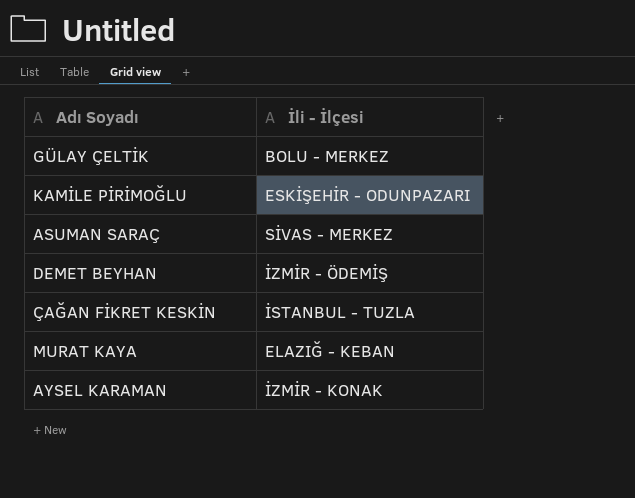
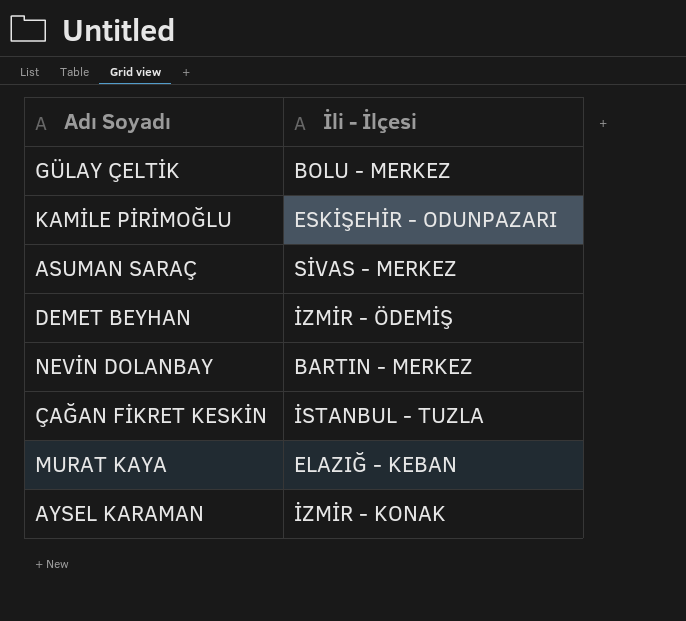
row NEVİN DOLANBAY: none -> BARTIN - MERKEZ

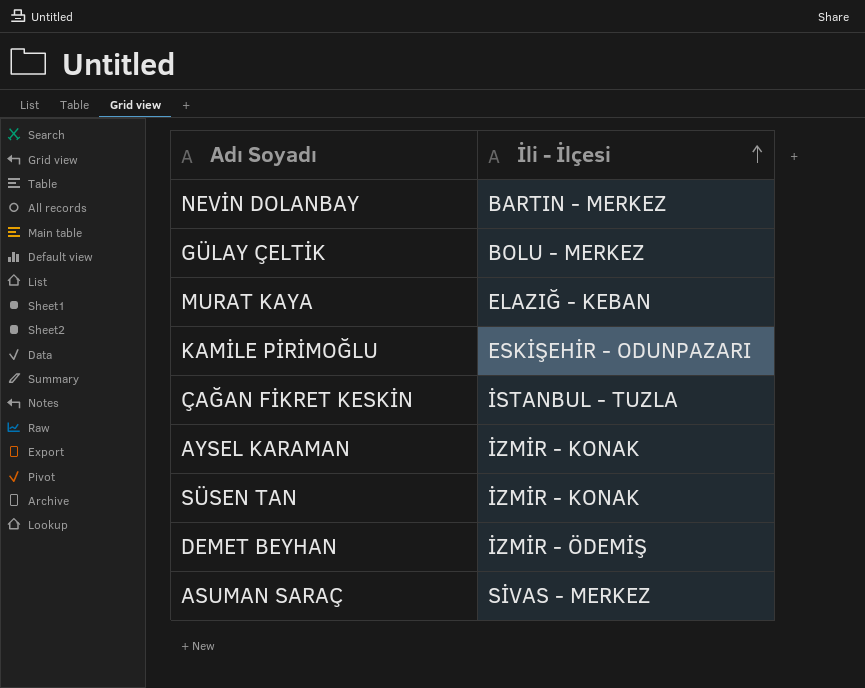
row order: none -> İli - İlçesi ascending
row SÜSEN TAN: none -> İZMİR - KONAK

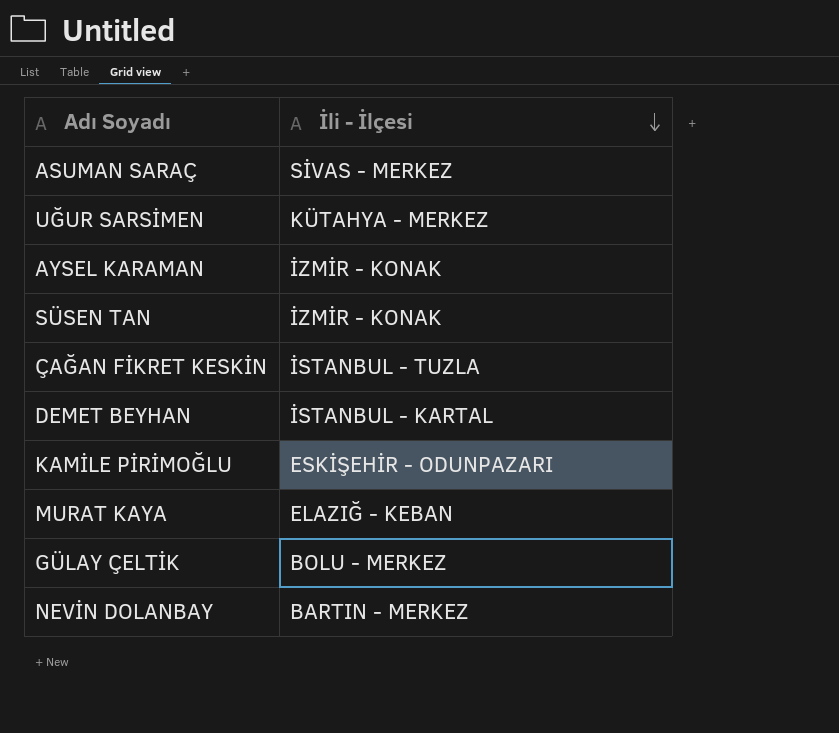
row order: İli - İlçesi ascending -> İli - İlçesi descending
row UĞUR SARSİMEN: none -> KÜTAHYA - MERKEZ
DEMET BEYHAN | İli - İlçesi: İZMİR - ÖDEMİŞ -> İSTANBUL - KARTAL

